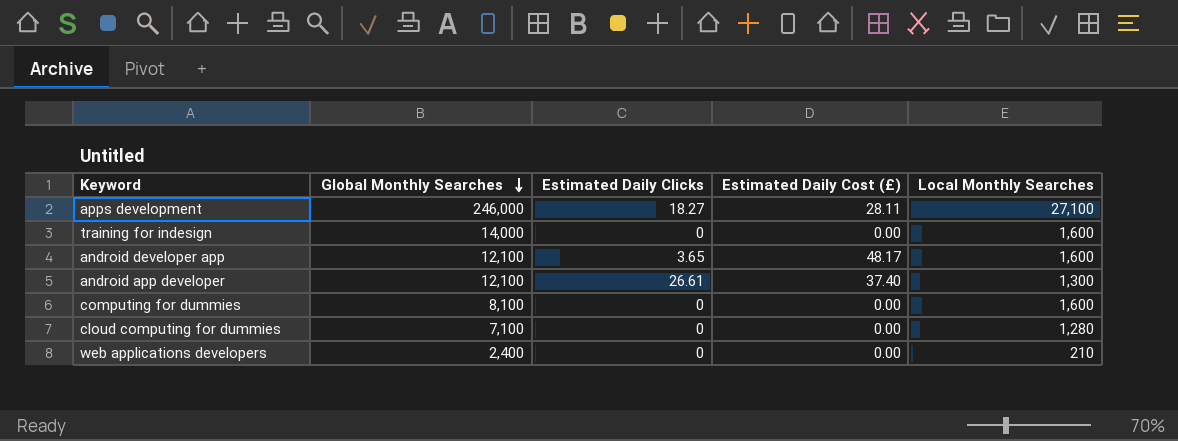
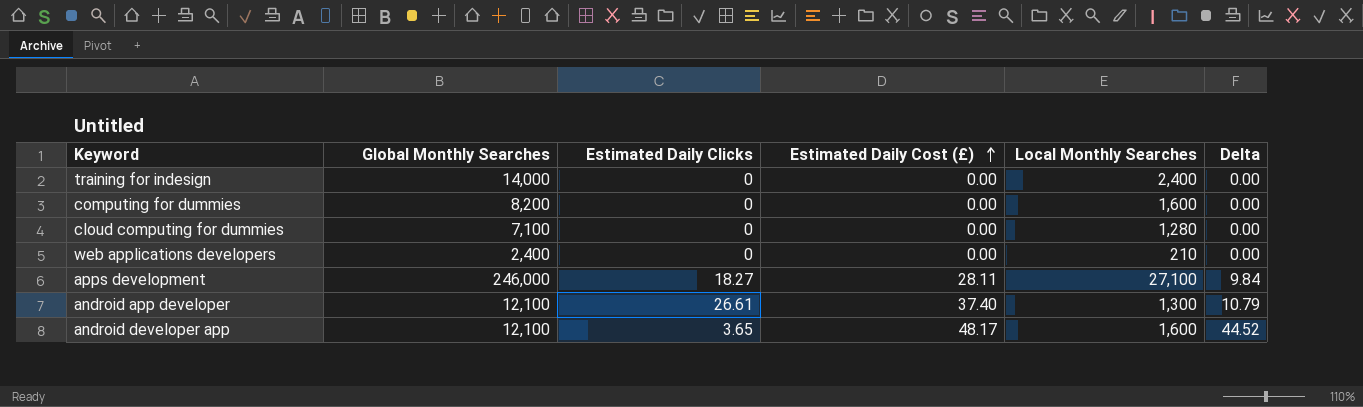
row order: Global Monthly Searches descending -> Estimated Daily Cost (£) ascending
column Delta | formula: none -> [Estimated Daily Cost (£)] - [Estimated Daily Clicks]
training for indesign | Local Monthly Searches: 1,600 -> 2,400
computing for dummies | Global Monthly Searches: 8,100 -> 8,200

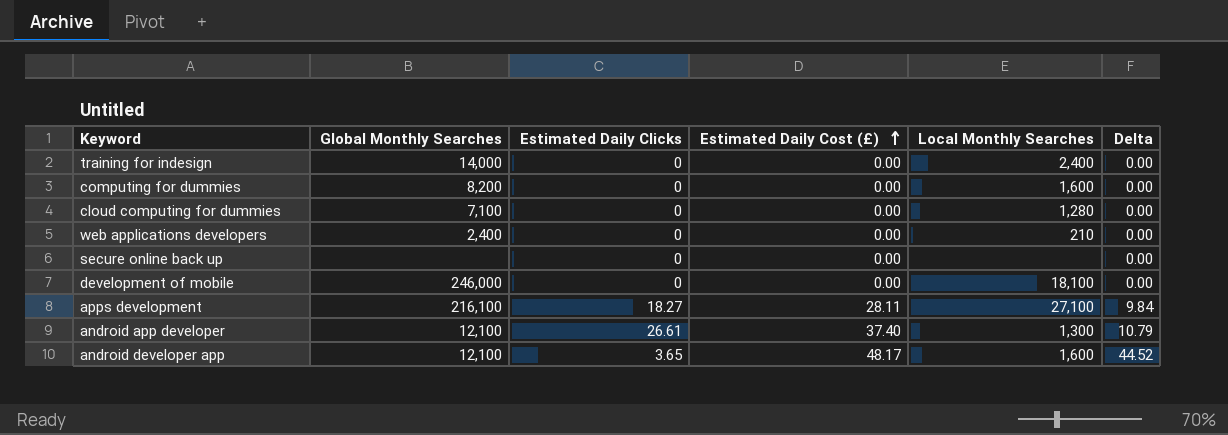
row secure online back up: none -> none | 0 | 0.00 | none | 0.00
row development of mobile: none -> 246,000 | 0 | 0.00 | 18,100 | 0.00
apps development | Global Monthly Searches: 246,000 -> 216,100

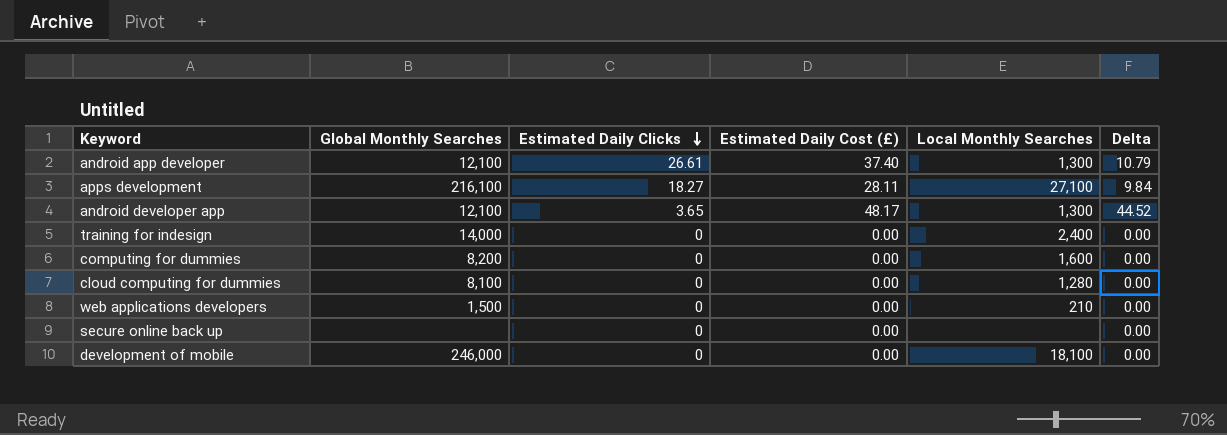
row order: Estimated Daily Cost (£) ascending -> Estimated Daily Clicks descending
android developer app | Local Monthly Searches: 1,600 -> 1,300
cloud computing for dummies | Global Monthly Searches: 7,100 -> 8,100
web applications developers | Global Monthly Searches: 2,400 -> 1,500

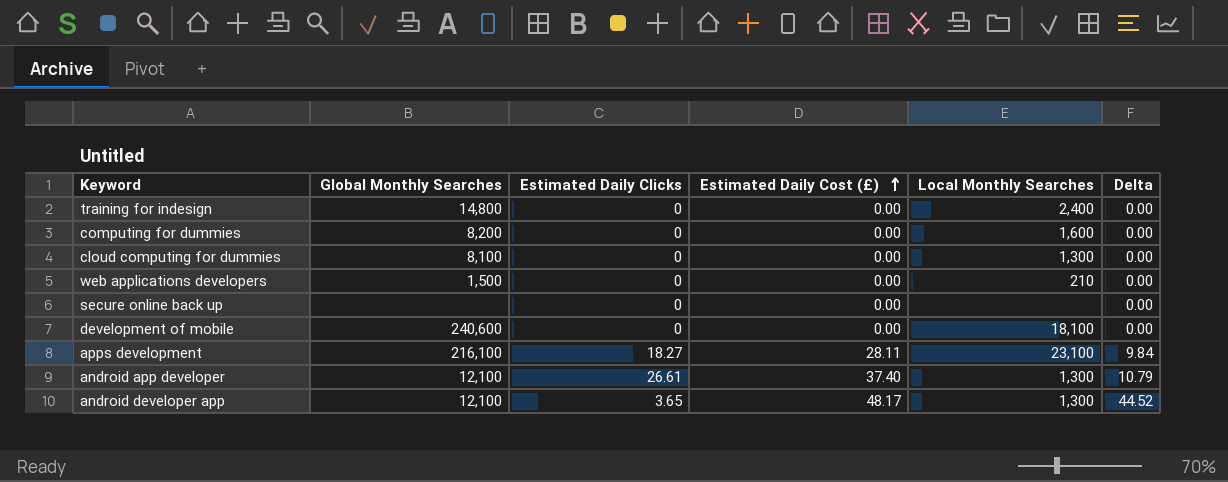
row order: Estimated Daily Clicks descending -> Estimated Daily Cost (£) ascending
training for indesign | Global Monthly Searches: 14,000 -> 14,800
cloud computing for dummies | Local Monthly Searches: 1,280 -> 1,300
development of mobile | Global Monthly Searches: 246,000 -> 240,600
apps development | Local Monthly Searches: 27,100 -> 23,100

